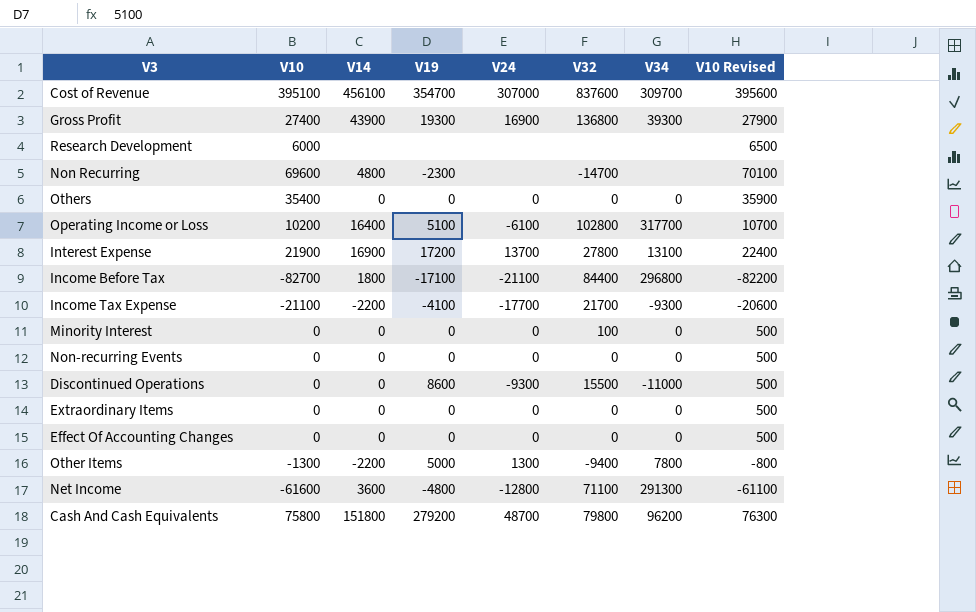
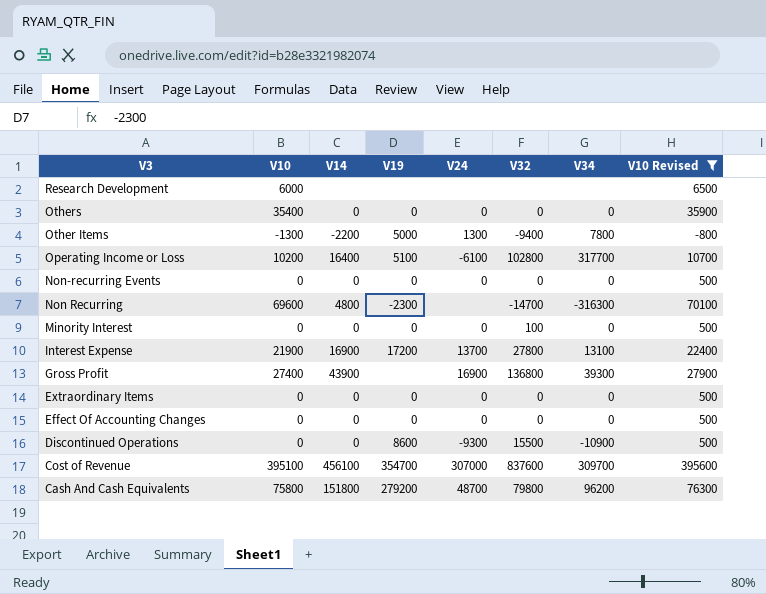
filter: none -> V10 Revised >= -800
row order: none -> V3 descending
Non Recurring | V34: none -> -316300
Gross Profit | V19: 19300 -> none
Discontinued Operations | V34: -11000 -> -10900

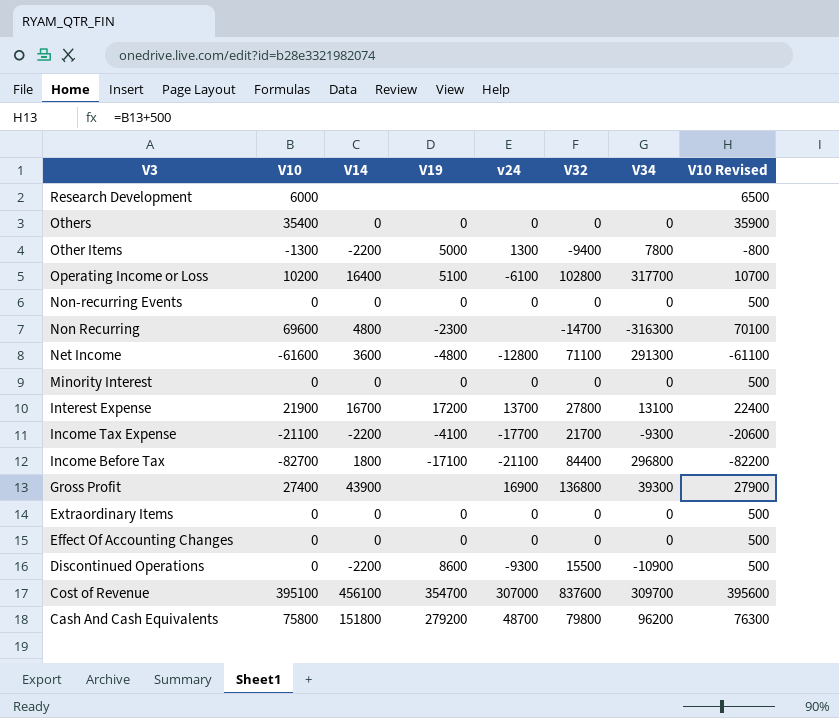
filter: V10 Revised >= -800 -> none
column name: V24 -> v24
Minority Interest | V32: 100 -> 0
Interest Expense | V14: 16900 -> 16700
Discontinued Operations | V14: 0 -> -2200

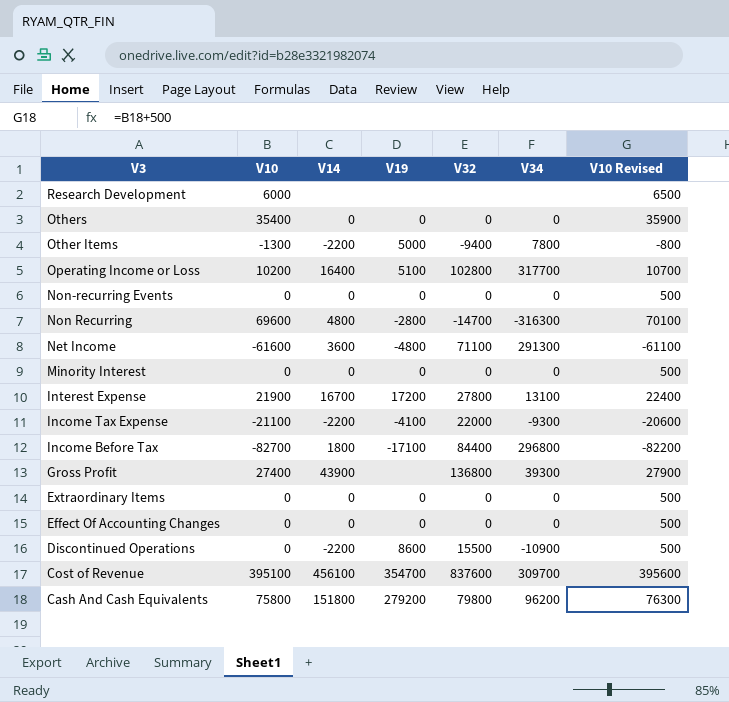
column v24 | position: 5 -> none
Non Recurring | V19: -2300 -> -2800
Income Tax Expense | V32: 21700 -> 22000

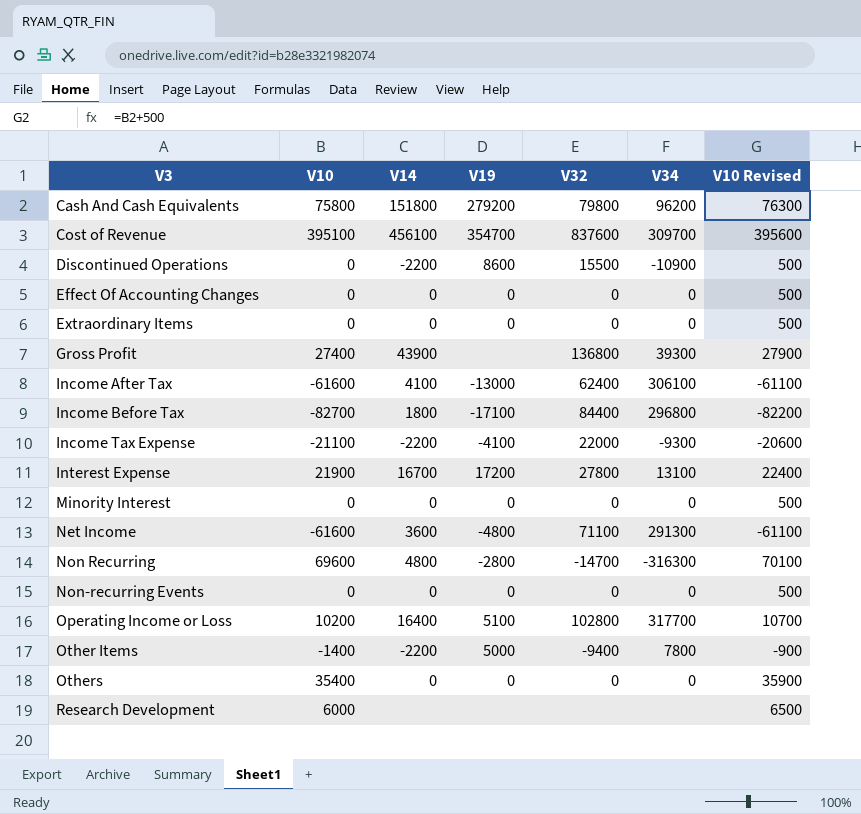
row order: V3 descending -> V3 ascending
row Income After Tax: none -> -61600 | 4100 | -13000 | 62400 | 306100 | -61100
Other Items | V10: -1300 -> -1400
Other Items | V10 Revised: -800 -> -900

